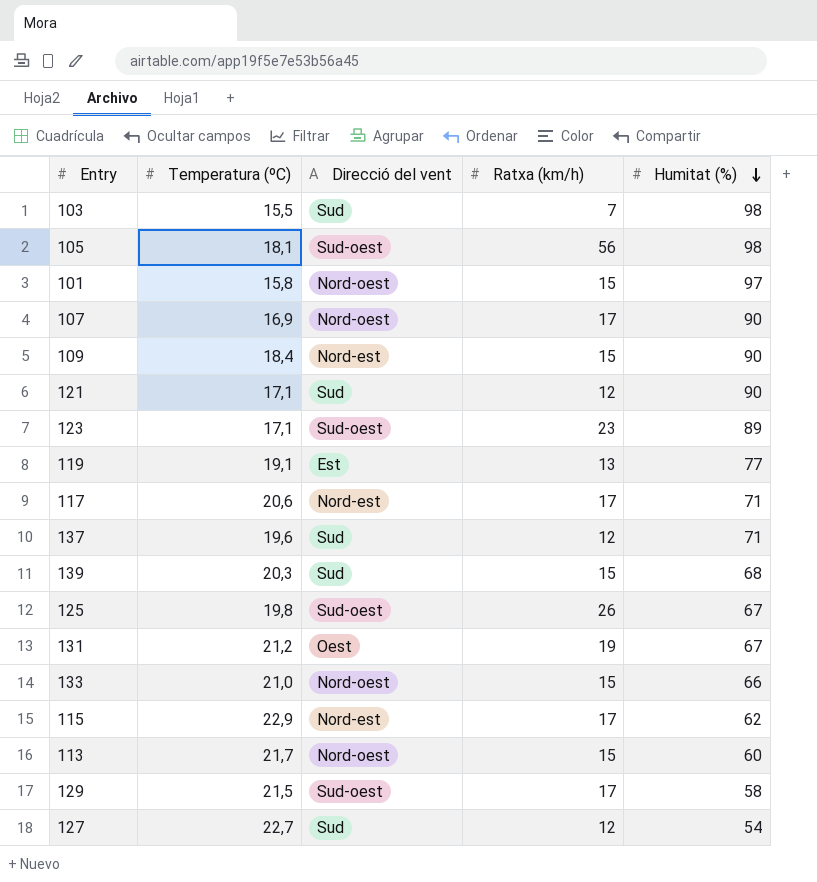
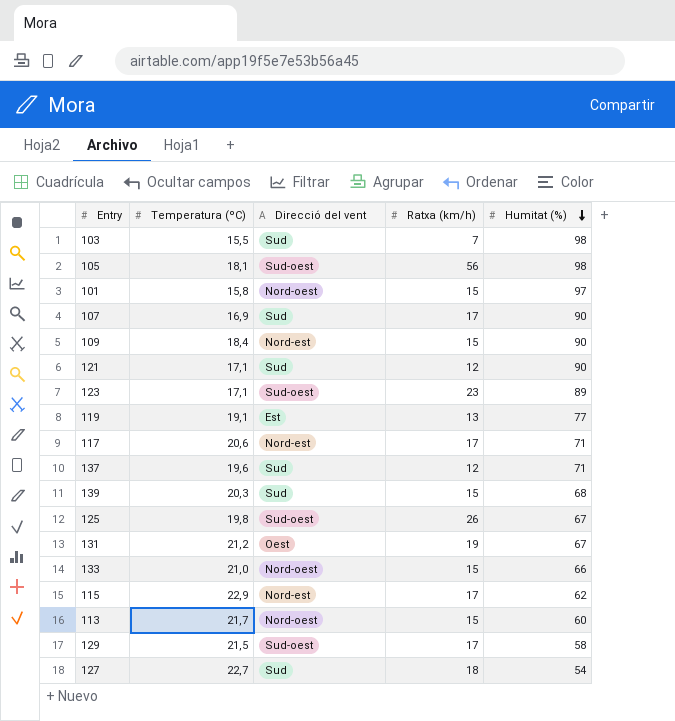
107 | Direcció del vent: Nord-oest -> Sud
127 | Ratxa (km/h): 12 -> 18

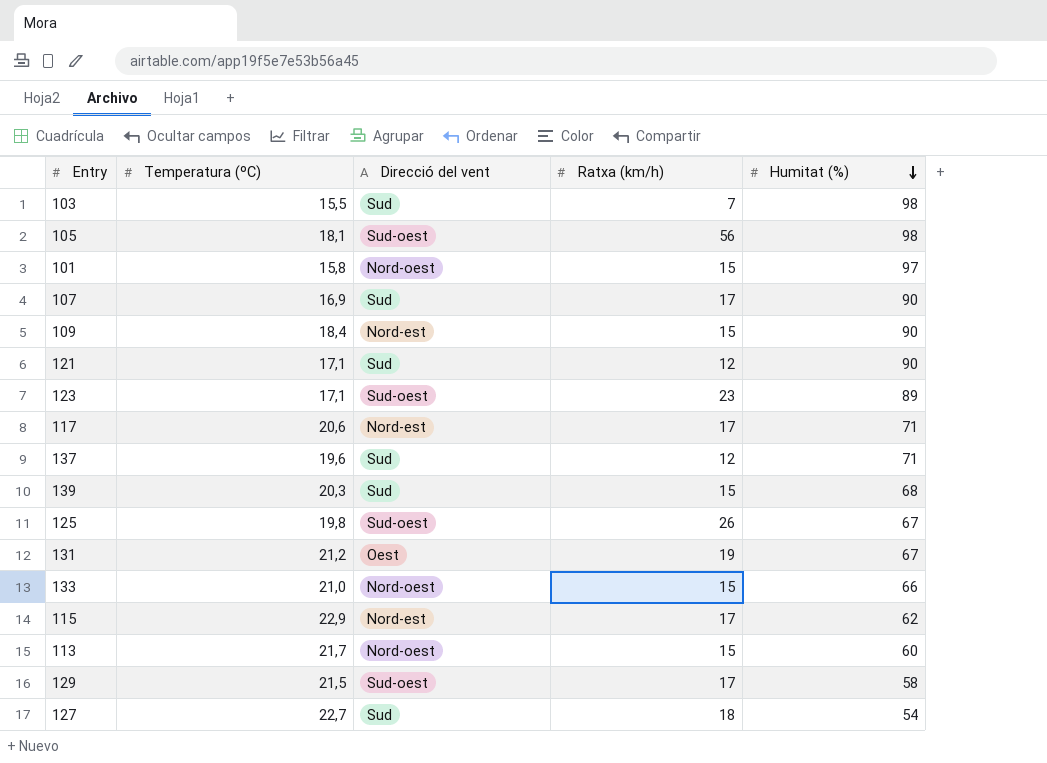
row 119: 19,1 | Est | 13 | 77 -> none

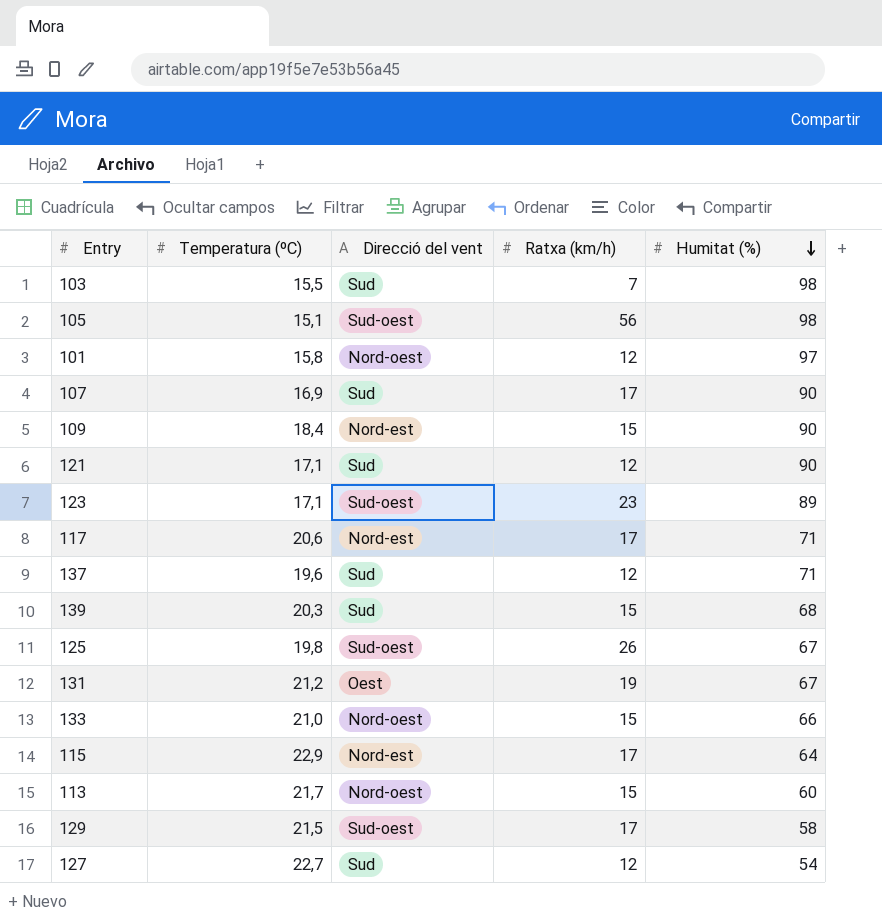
105 | Temperatura (ºC): 18,1 -> 15,1
101 | Ratxa (km/h): 15 -> 12
115 | Humitat (%): 62 -> 64
127 | Ratxa (km/h): 18 -> 12

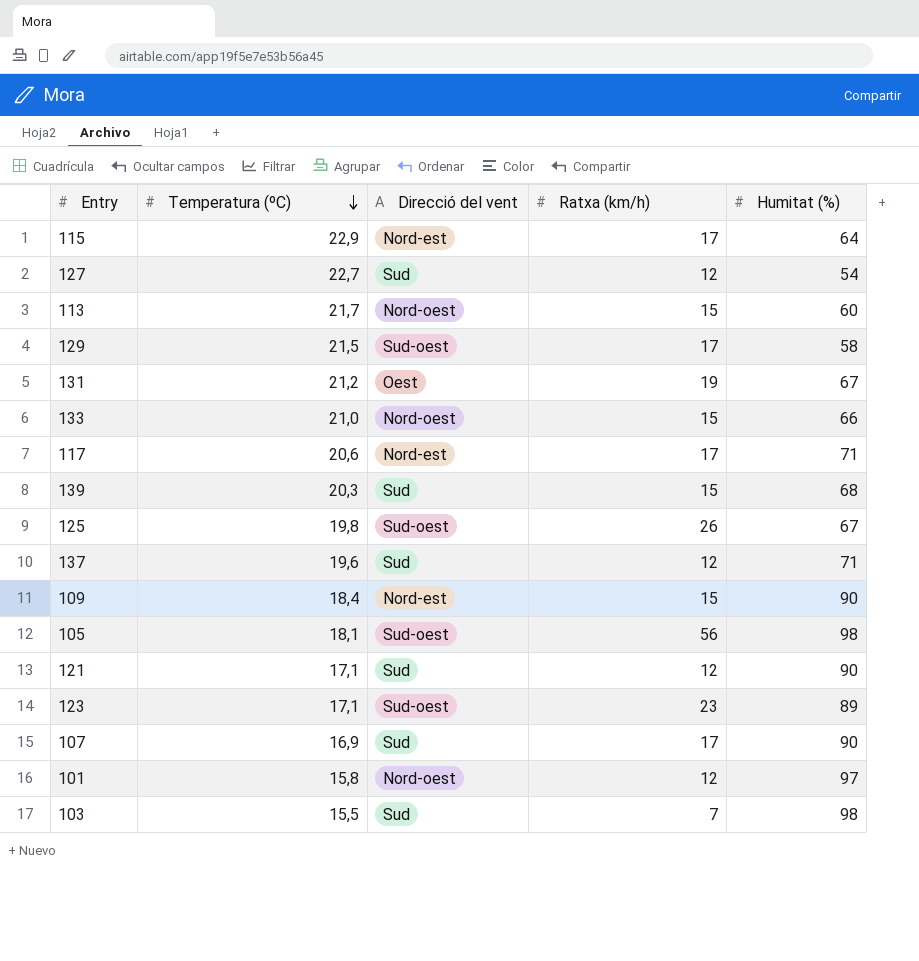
row order: Humitat (%) descending -> Temperatura (ºC) descending
105 | Temperatura (ºC): 15,1 -> 18,1

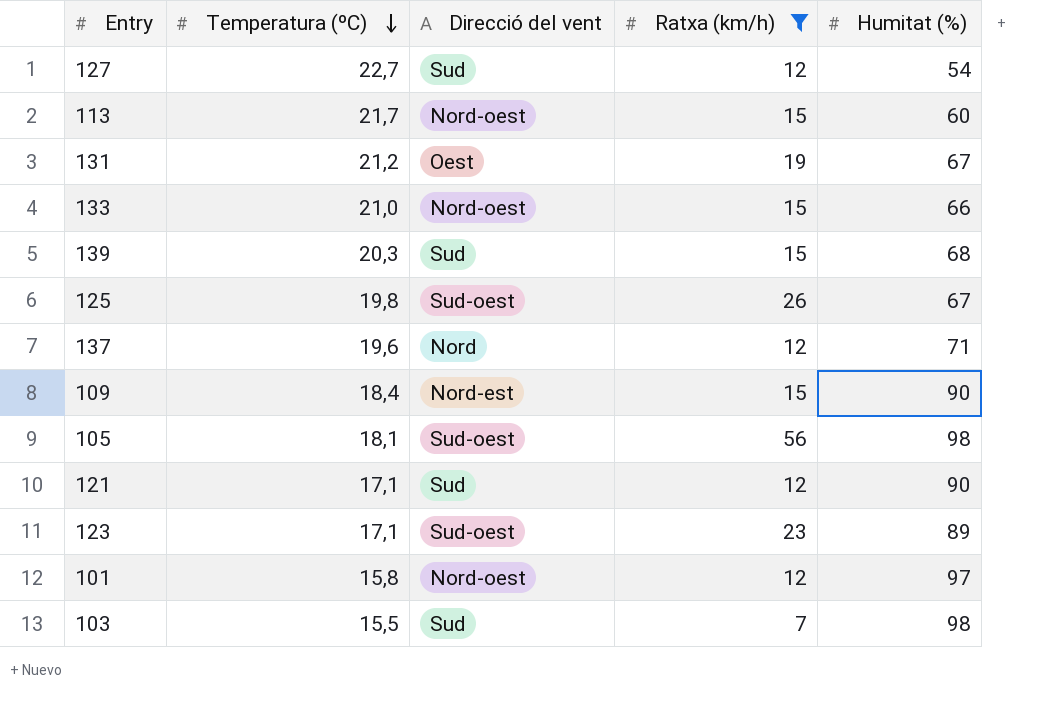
filter: none -> Ratxa (km/h) != 17
137 | Direcció del vent: Sud -> Nord

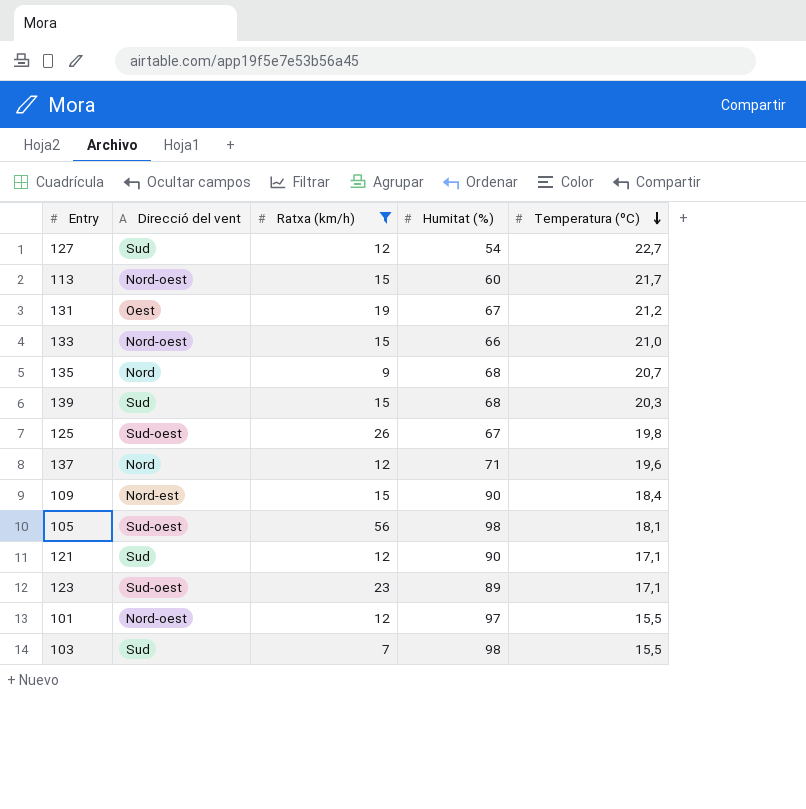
column Temperatura (ºC) | position: 2 -> 5
row 135: none -> Nord | 9 | 68 | 20,7
101 | Temperatura (ºC): 15,8 -> 15,5

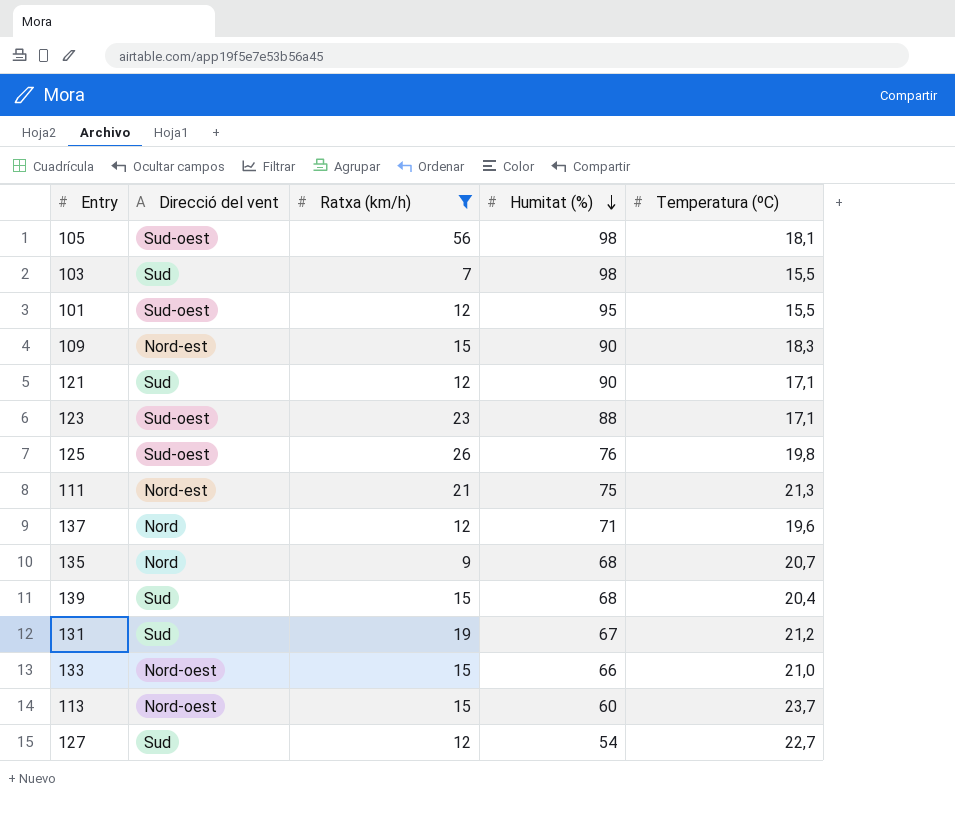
row order: Temperatura (ºC) descending -> Humitat (%) descending
101 | Direcció del vent: Nord-oest -> Sud-oest
101 | Humitat (%): 97 -> 95
109 | Temperatura (ºC): 18,4 -> 18,3
123 | Humitat (%): 89 -> 88
125 | Humitat (%): 67 -> 76
row 111: none -> Nord-est | 21 | 75 | 21,3
139 | Temperatura (ºC): 20,3 -> 20,4
131 | Direcció del vent: Oest -> Sud
113 | Temperatura (ºC): 21,7 -> 23,7

